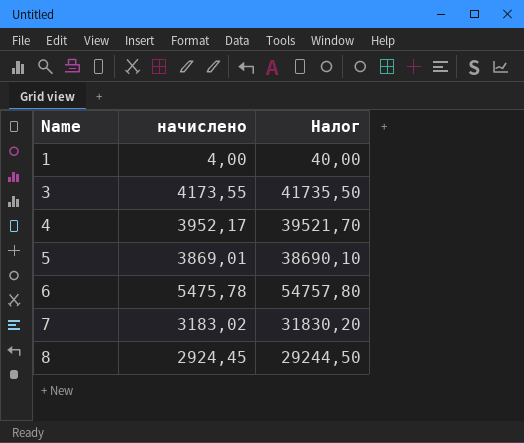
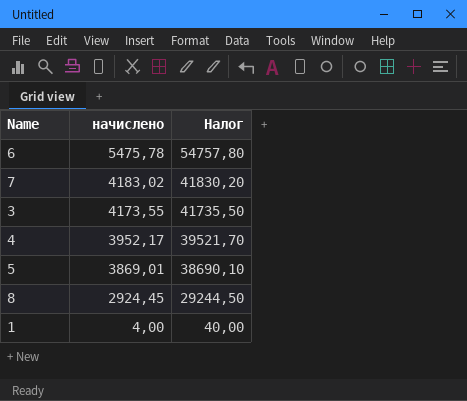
row order: Name ascending -> начислено descending
7 | начислено: 3183,02 -> 4183,02
7 | Налог: 31830,20 -> 41830,20

